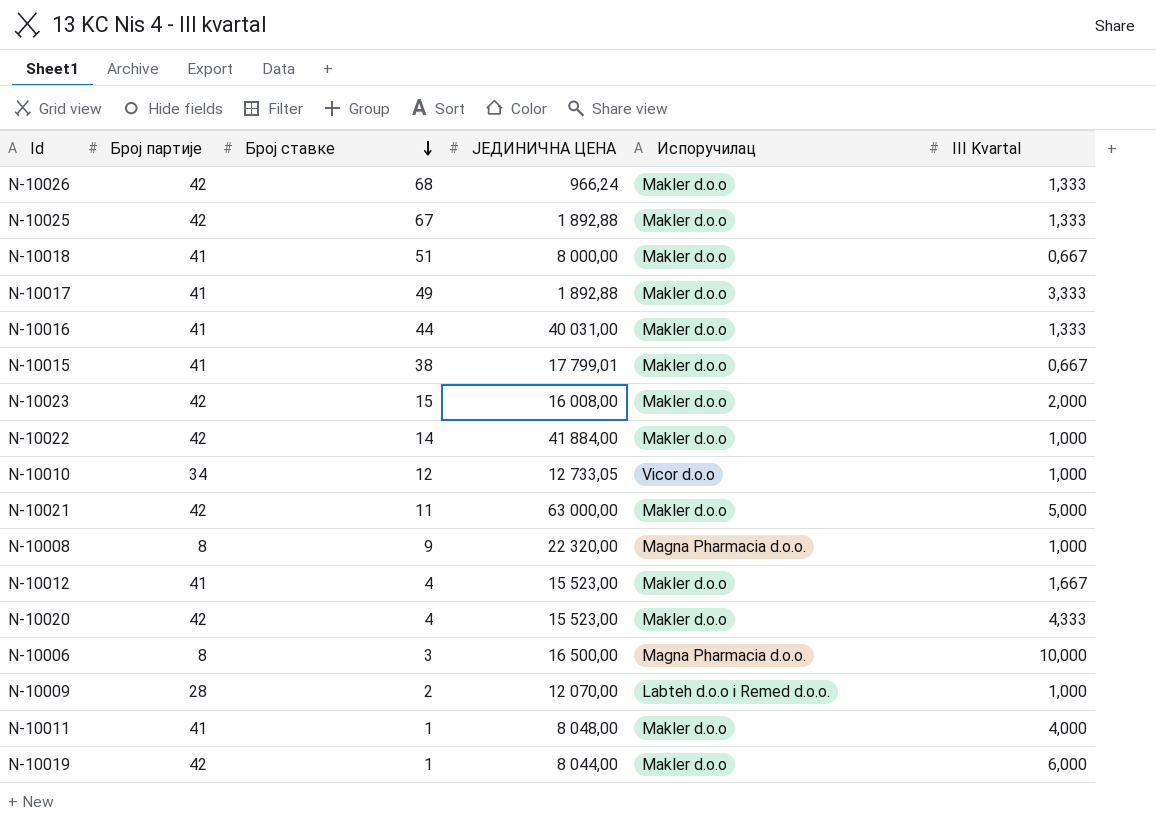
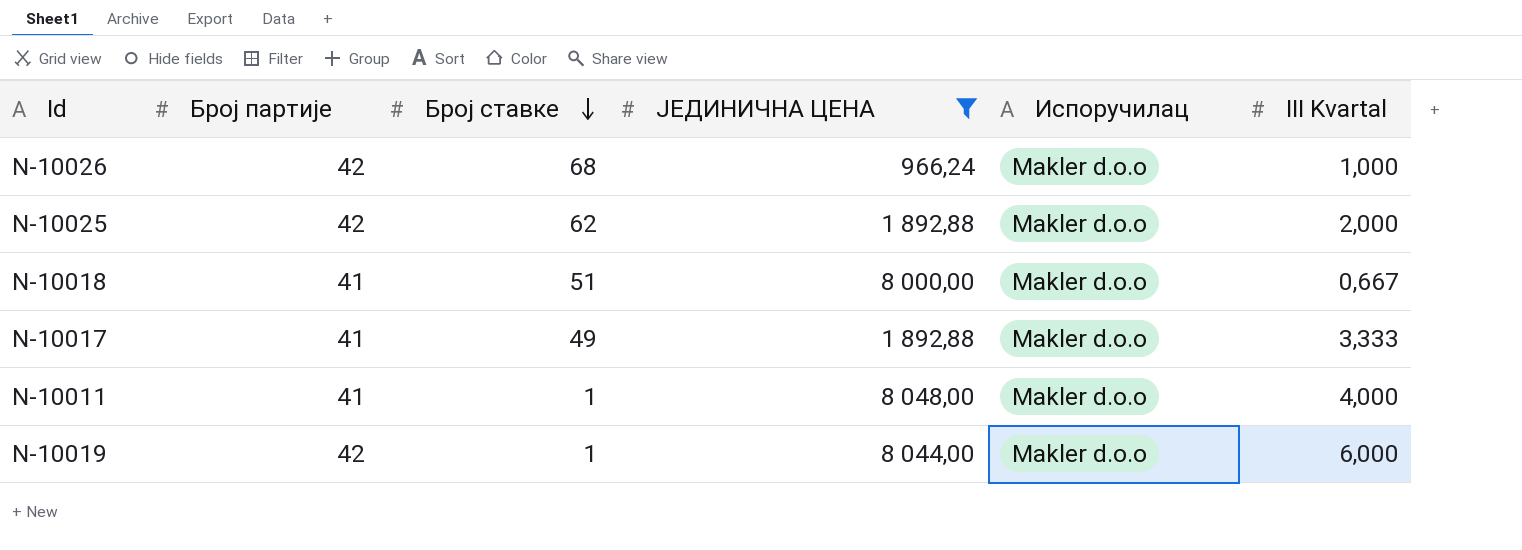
filter: none -> ЈЕДИНИЧНА ЦЕНА <= 8 048,00
N-10026 | III Kvartal: 1,333 -> 1,000
N-10025 | Број ставке: 67 -> 62
N-10025 | III Kvartal: 1,333 -> 2,000

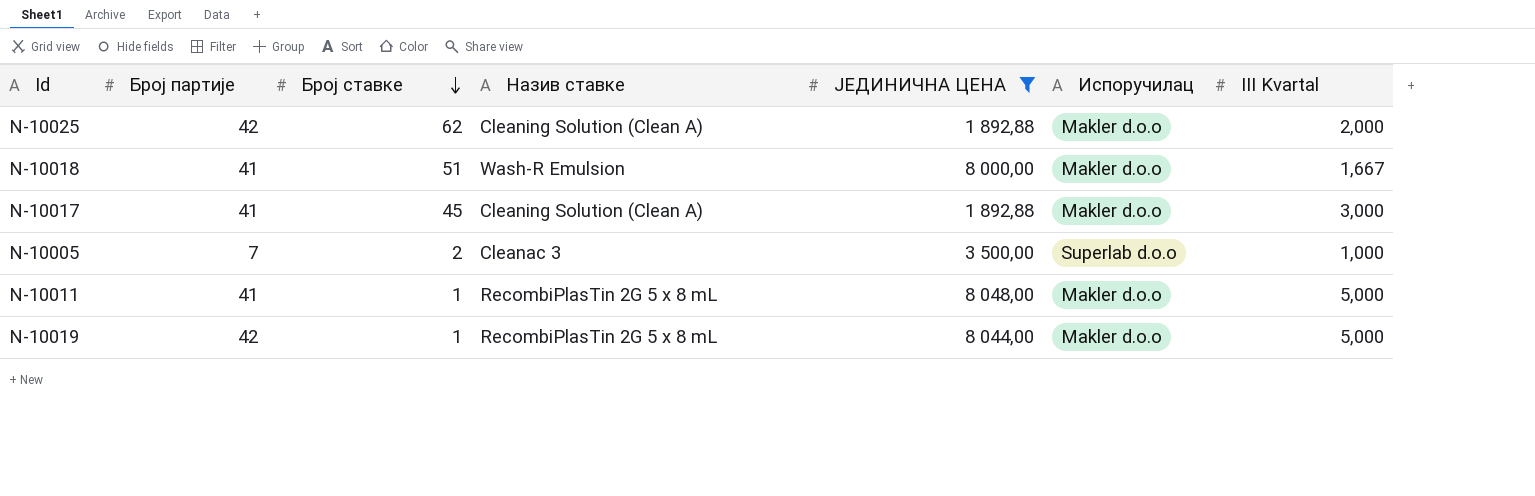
column Назив ставке | position: none -> 4
row N-10026: 42 | 68 | 966,24 | Makler d.o.o | 1,000 -> none
N-10018 | III Kvartal: 0,667 -> 1,667
N-10017 | Број ставке: 49 -> 45
N-10017 | III Kvartal: 3,333 -> 3,000
row N-10005: none -> 7 | 2 | Cleanac 3 | 3 500,00 | Superlab d.o.o | 1,000
N-10011 | III Kvartal: 4,000 -> 5,000
N-10019 | III Kvartal: 6,000 -> 5,000

